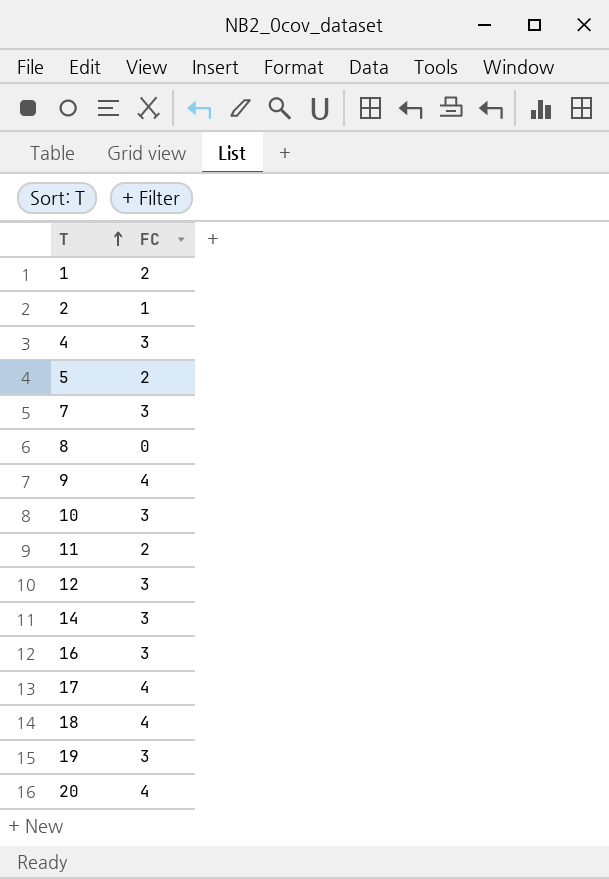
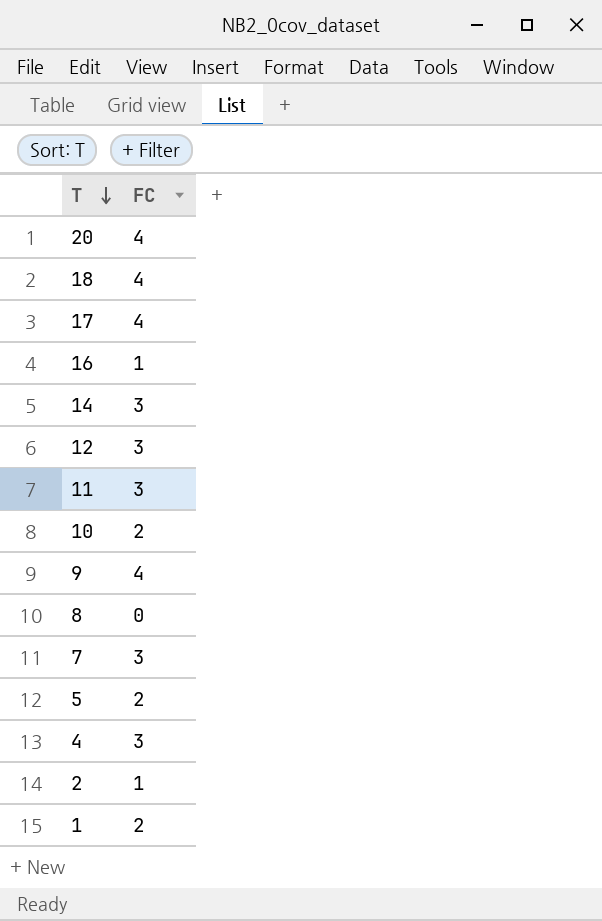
row order: T ascending -> T descending
row 19: 3 -> none
16 | FC: 3 -> 1
11 | FC: 2 -> 3
10 | FC: 3 -> 2

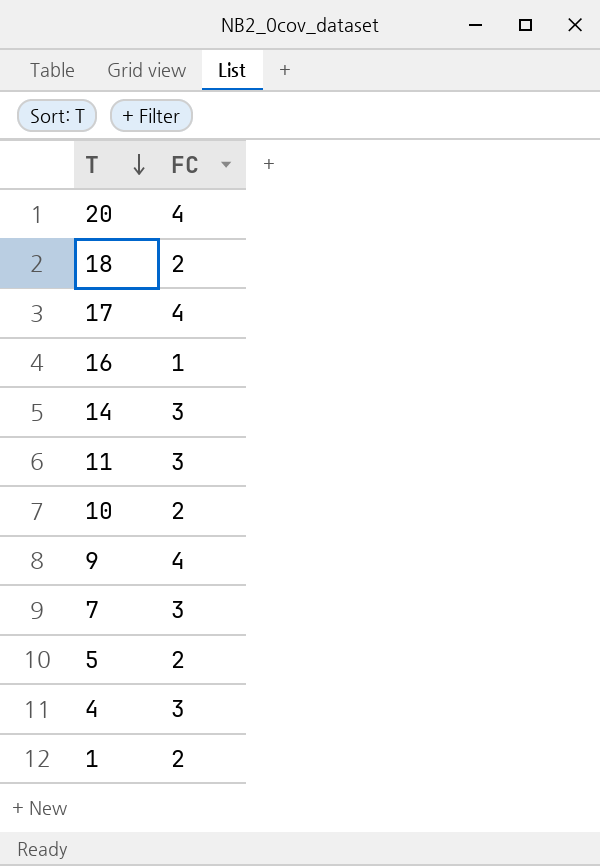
row 12: 3 -> none
row 8: 0 -> none
row 2: 1 -> none
18 | FC: 4 -> 2

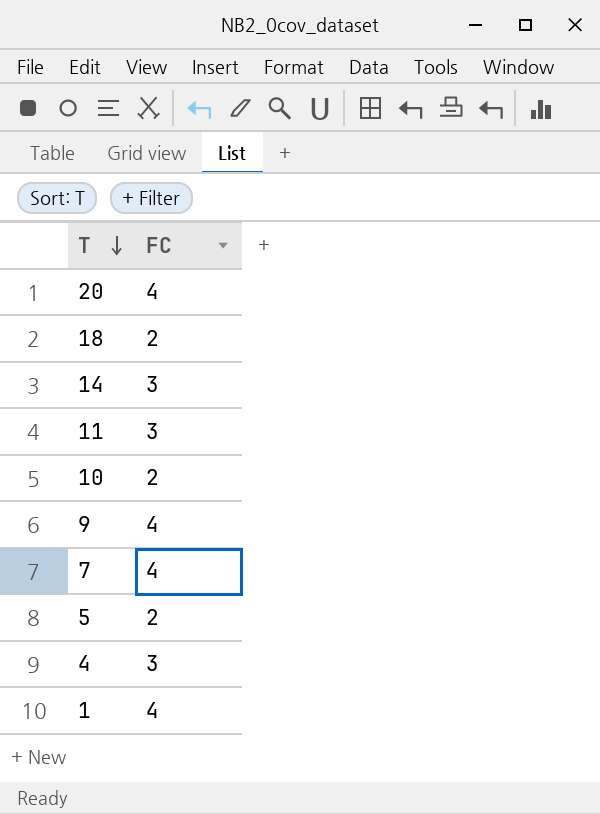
row 17: 4 -> none
row 16: 1 -> none
7 | FC: 3 -> 4
1 | FC: 2 -> 4

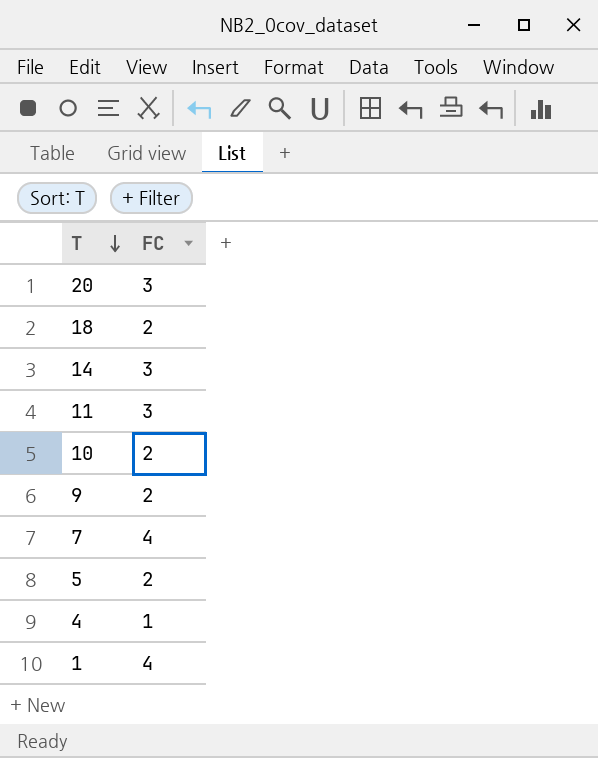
20 | FC: 4 -> 3
9 | FC: 4 -> 2
4 | FC: 3 -> 1

